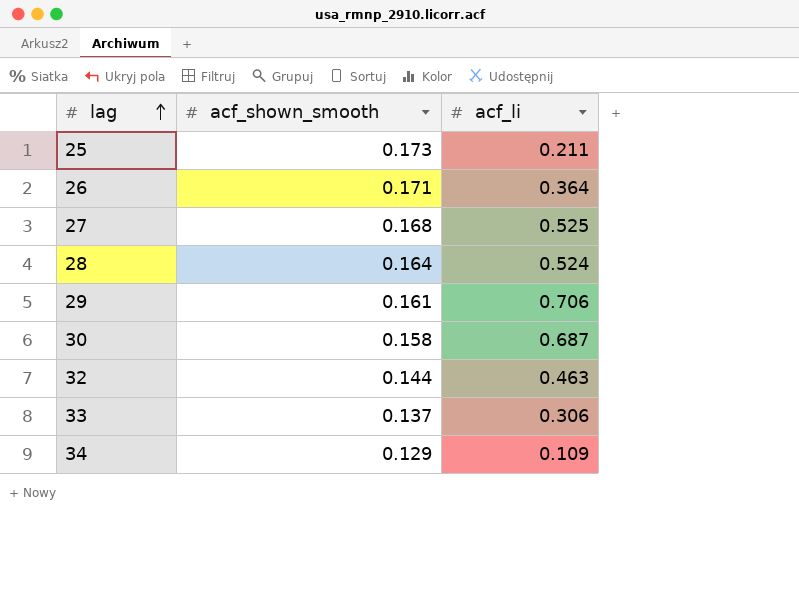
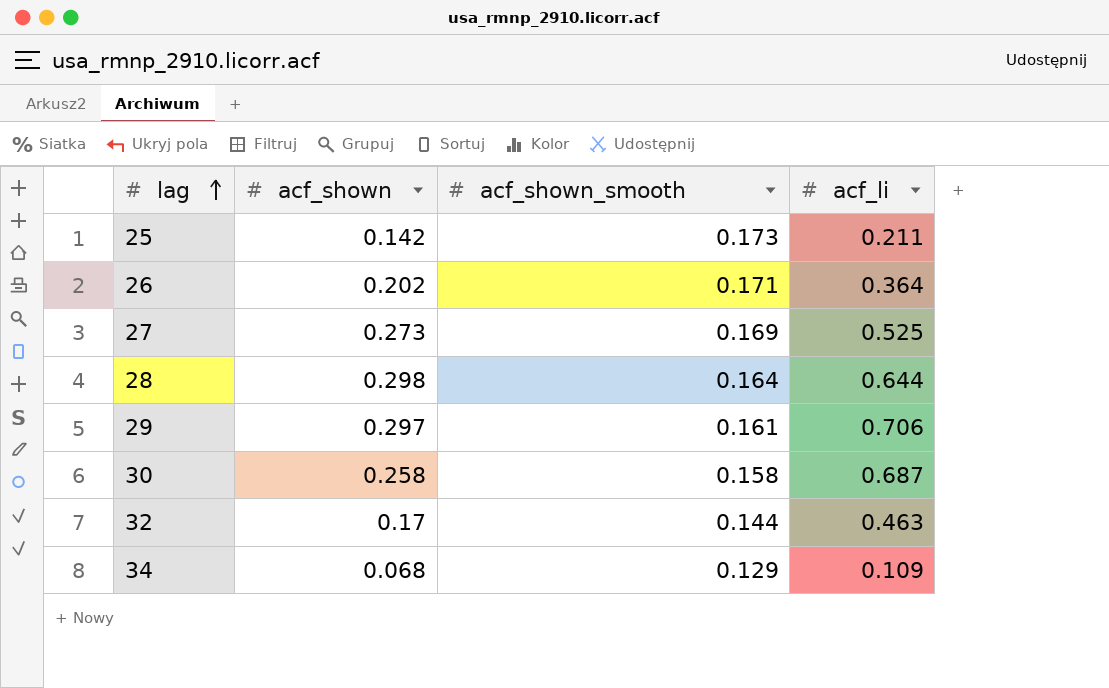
column acf_shown | position: none -> 2
row 33: 0.137 | 0.306 -> none
27 | acf_shown_smooth: 0.168 -> 0.169
28 | acf_li: 0.524 -> 0.644

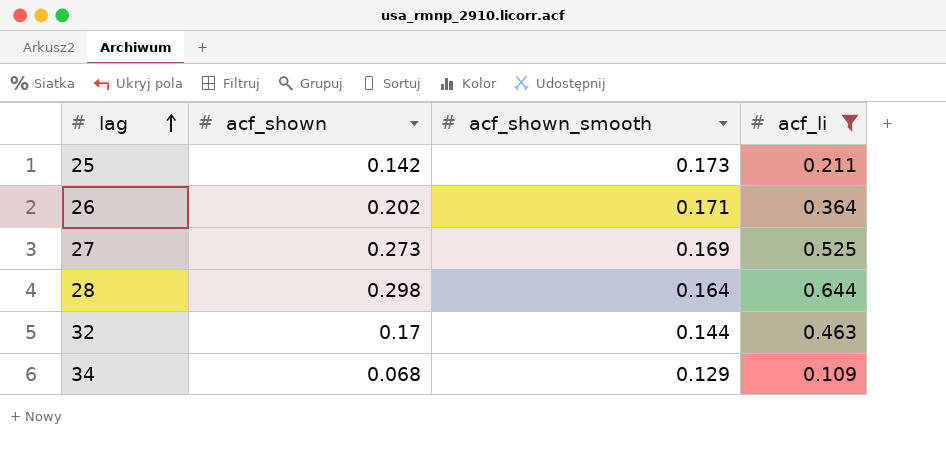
filter: none -> acf_li <= 0.644

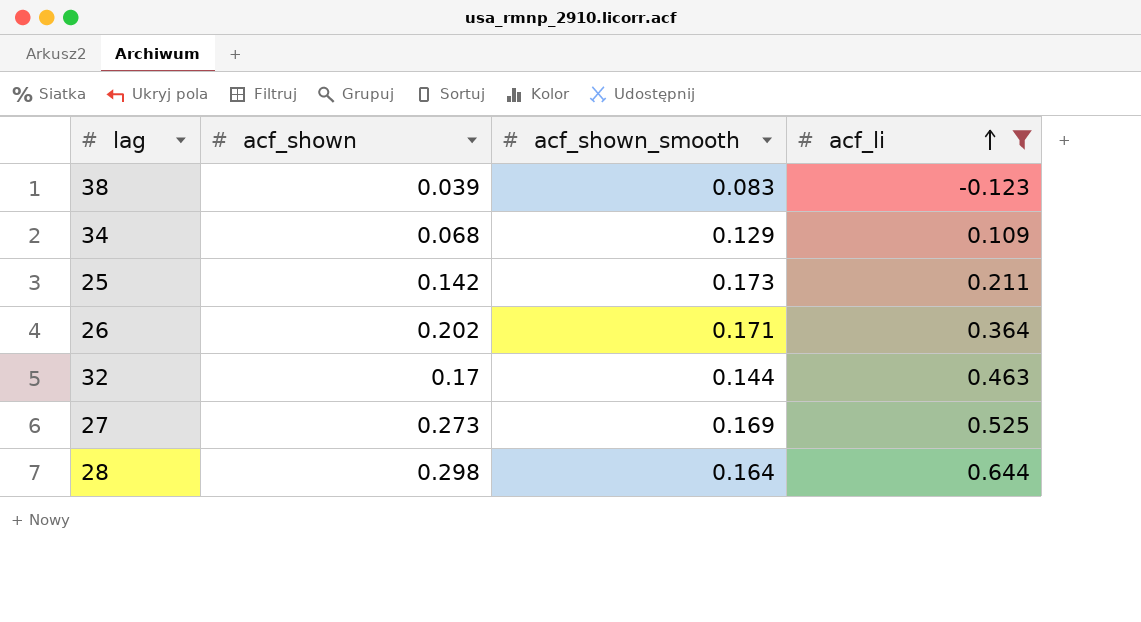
row order: lag ascending -> acf_li ascending
row 38: none -> 0.039 | 0.083 | -0.123

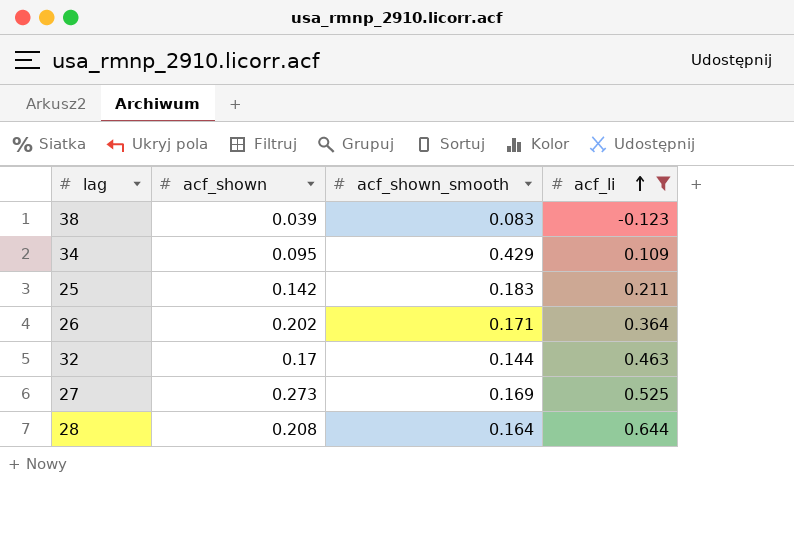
34 | acf_shown: 0.068 -> 0.095
34 | acf_shown_smooth: 0.129 -> 0.429
25 | acf_shown_smooth: 0.173 -> 0.183
28 | acf_shown: 0.298 -> 0.208

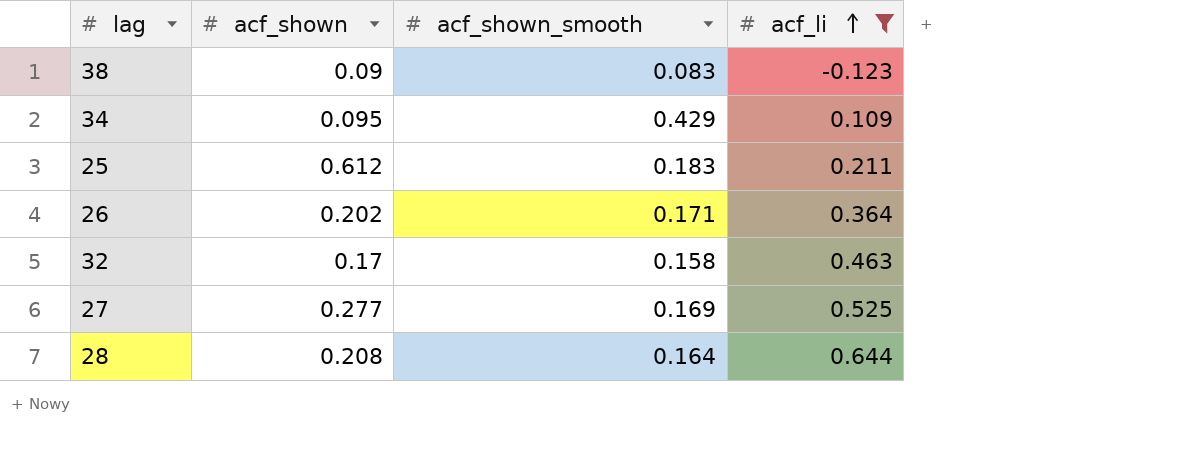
38 | acf_shown: 0.039 -> 0.09
25 | acf_shown: 0.142 -> 0.612
32 | acf_shown_smooth: 0.144 -> 0.158
27 | acf_shown: 0.273 -> 0.277

